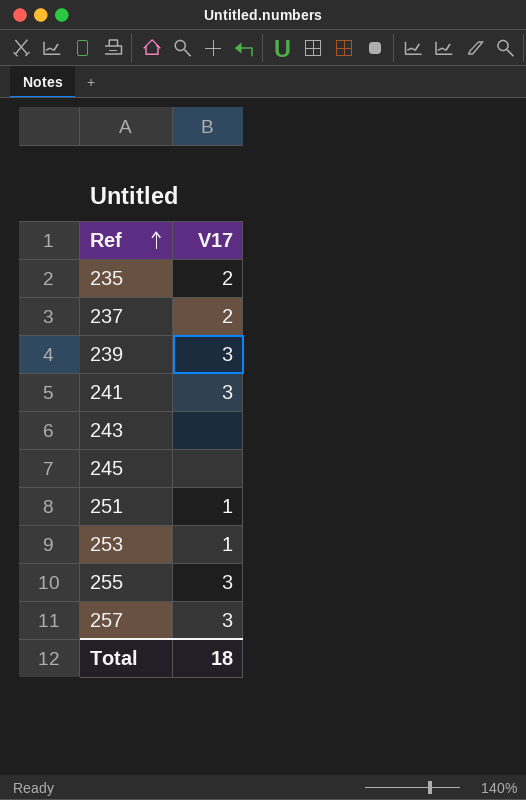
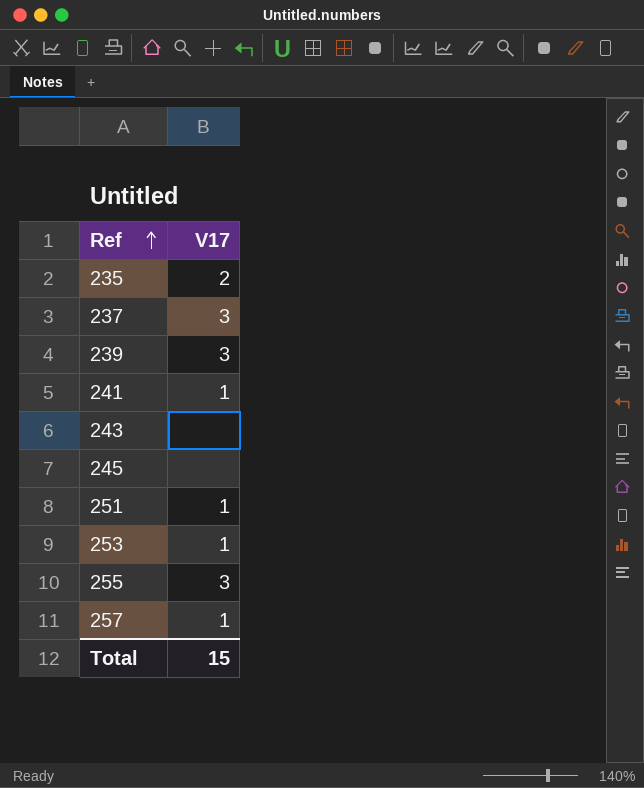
237 | V17: 2 -> 3
241 | V17: 3 -> 1
257 | V17: 3 -> 1
Total | V17: 18 -> 15

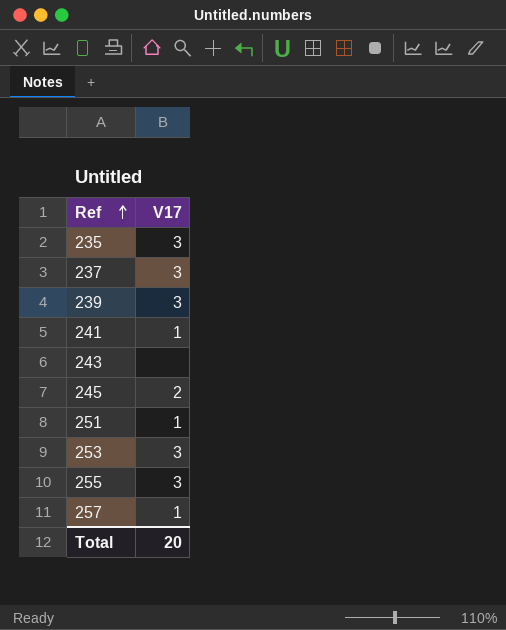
235 | V17: 2 -> 3
245 | V17: none -> 2
253 | V17: 1 -> 3
Total | V17: 15 -> 20

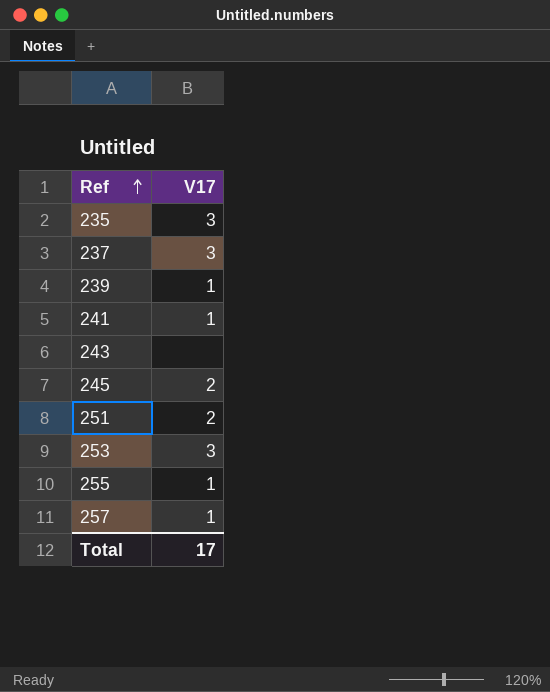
239 | V17: 3 -> 1
251 | V17: 1 -> 2
255 | V17: 3 -> 1
Total | V17: 20 -> 17

